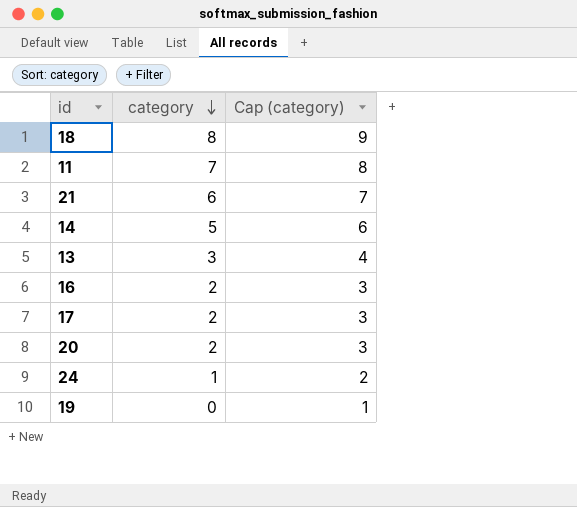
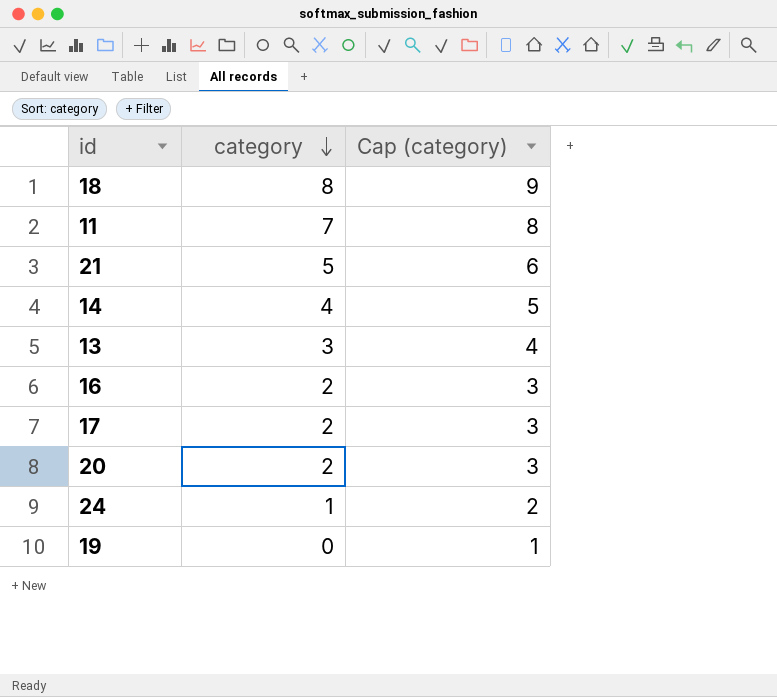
21 | category: 6 -> 5
21 | Cap (category): 7 -> 6
14 | category: 5 -> 4
14 | Cap (category): 6 -> 5

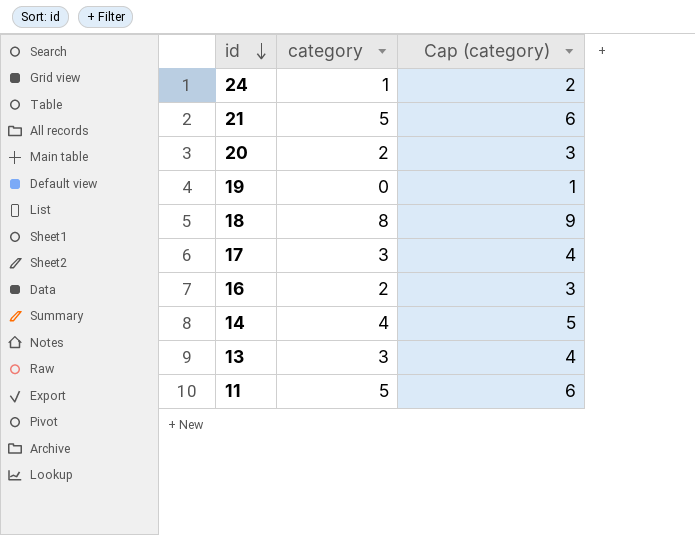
row order: category descending -> id descending
17 | category: 2 -> 3
17 | Cap (category): 3 -> 4
11 | category: 7 -> 5
11 | Cap (category): 8 -> 6

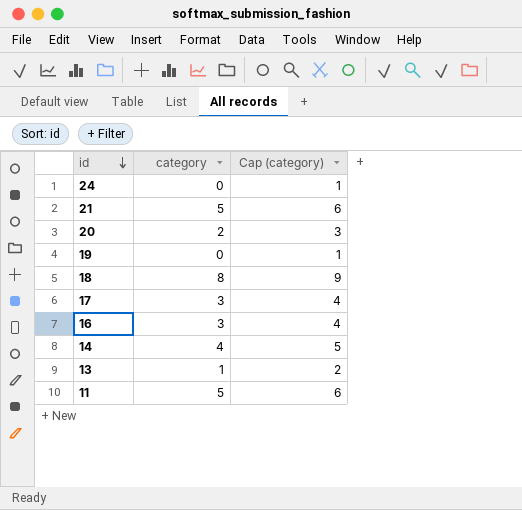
24 | category: 1 -> 0
24 | Cap (category): 2 -> 1
16 | category: 2 -> 3
16 | Cap (category): 3 -> 4
13 | category: 3 -> 1
13 | Cap (category): 4 -> 2

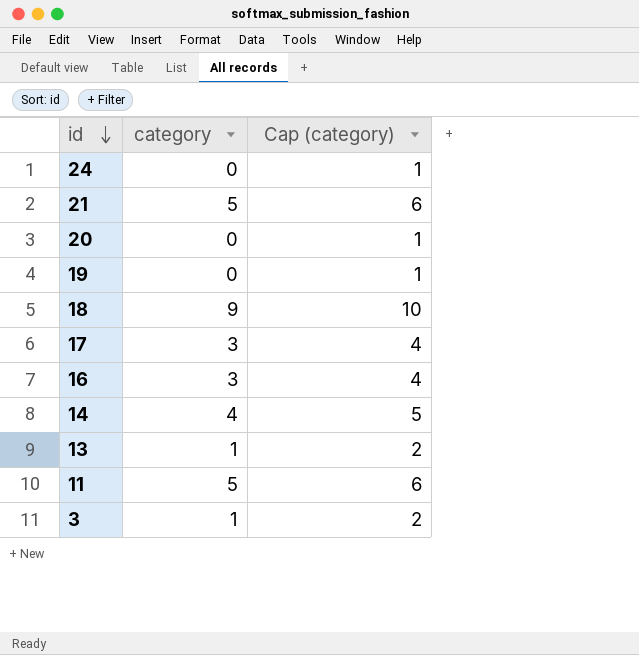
20 | category: 2 -> 0
20 | Cap (category): 3 -> 1
18 | category: 8 -> 9
18 | Cap (category): 9 -> 10
row 3: none -> 1 | 2

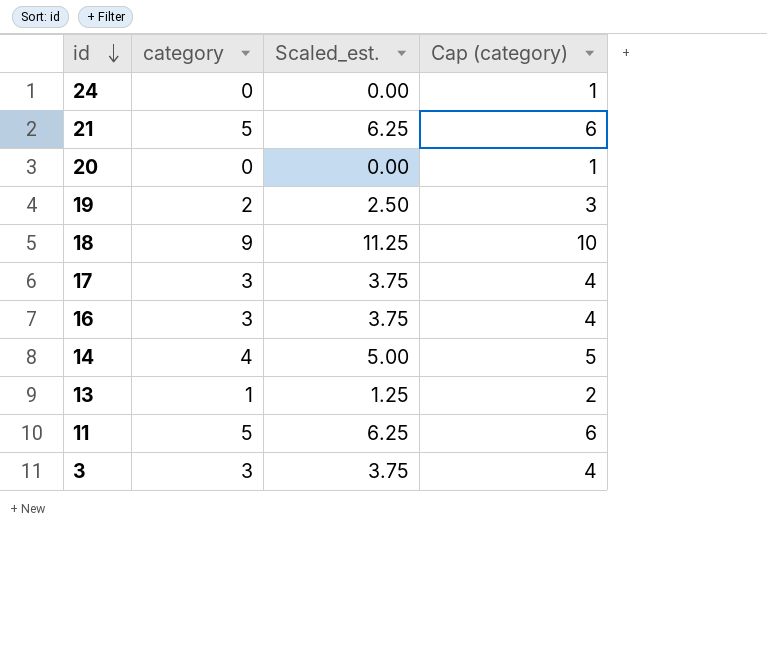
column Scaled_est. | formula: none -> [category] * 1.25
19 | category: 0 -> 2
19 | Cap (category): 1 -> 3
3 | category: 1 -> 3
3 | Cap (category): 2 -> 4

